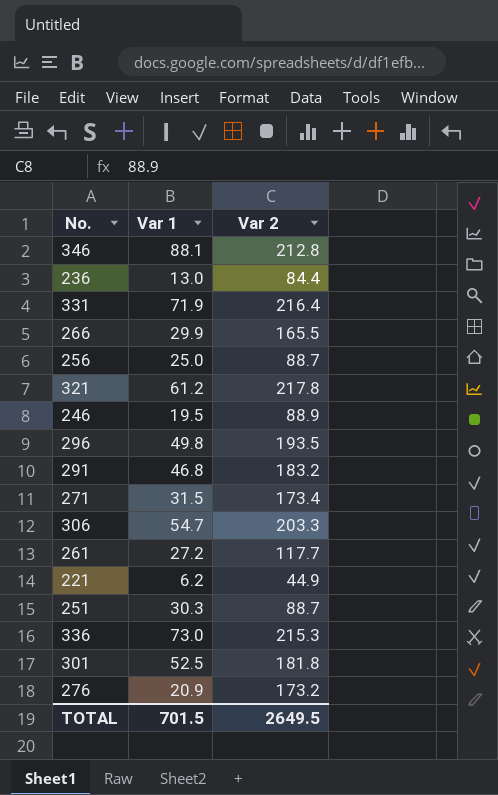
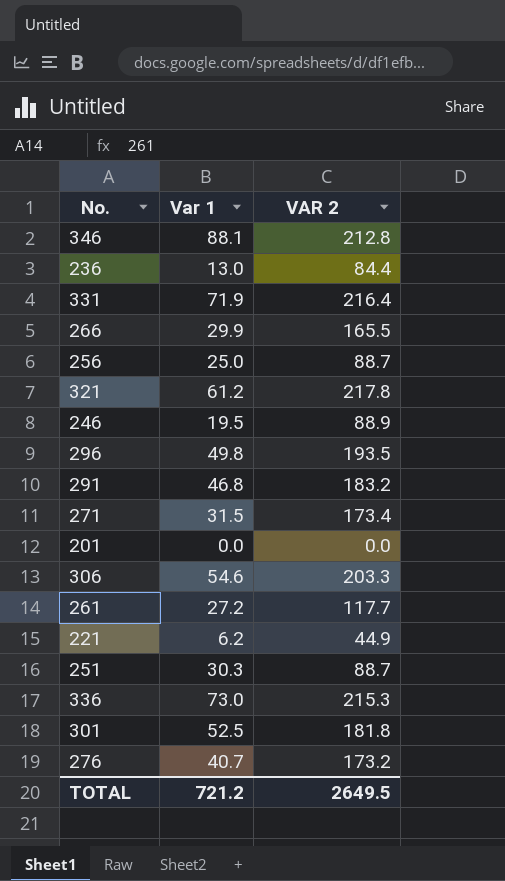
column name: Var 2 -> VAR 2
row 201: none -> 0.0 | 0.0
306 | Var 1: 54.7 -> 54.6
276 | Var 1: 20.9 -> 40.7
TOTAL | Var 1: 701.5 -> 721.2

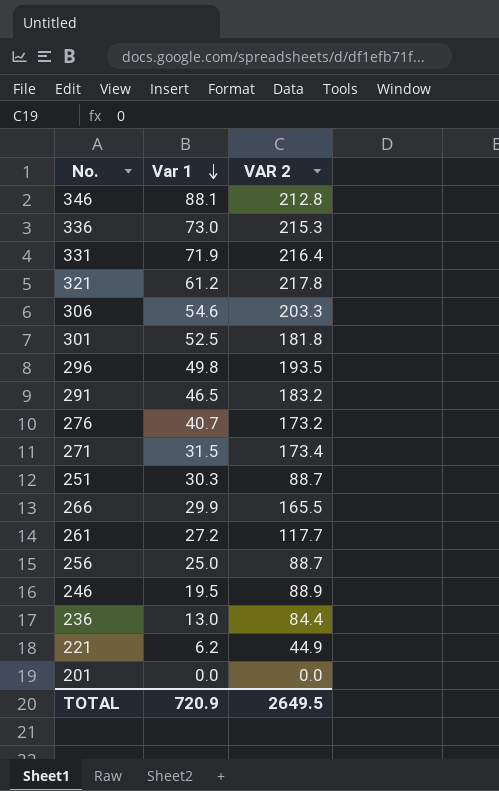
row order: none -> Var 1 descending
291 | Var 1: 46.8 -> 46.5
TOTAL | Var 1: 721.2 -> 720.9

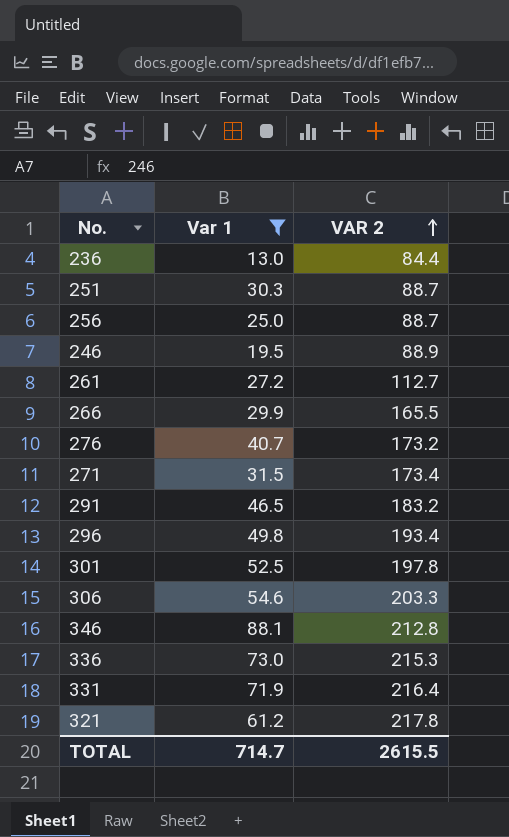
filter: none -> Var 1 >= 13.0
row order: Var 1 descending -> VAR 2 ascending
261 | VAR 2: 117.7 -> 112.7
296 | VAR 2: 193.5 -> 193.4
301 | VAR 2: 181.8 -> 197.8
TOTAL | Var 1: 720.9 -> 714.7
TOTAL | VAR 2: 2649.5 -> 2615.5

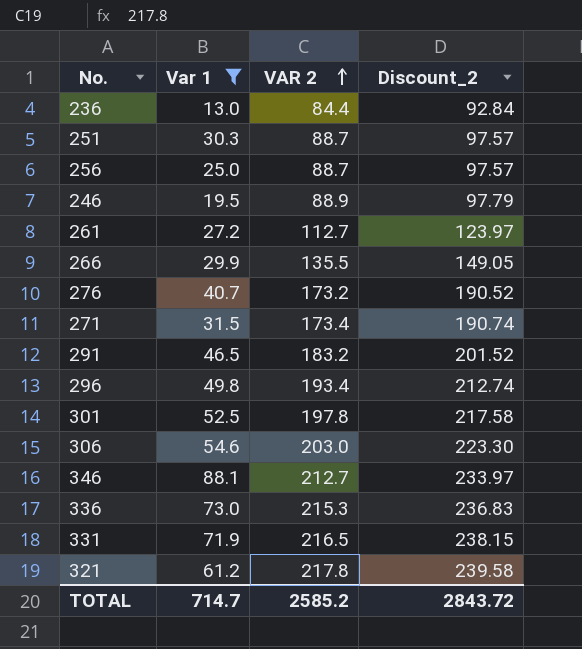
column Discount_2 | formula: none -> [VAR 2] * 1.1
266 | VAR 2: 165.5 -> 135.5
306 | VAR 2: 203.3 -> 203.0
346 | VAR 2: 212.8 -> 212.7
331 | VAR 2: 216.4 -> 216.5
TOTAL | VAR 2: 2615.5 -> 2585.2

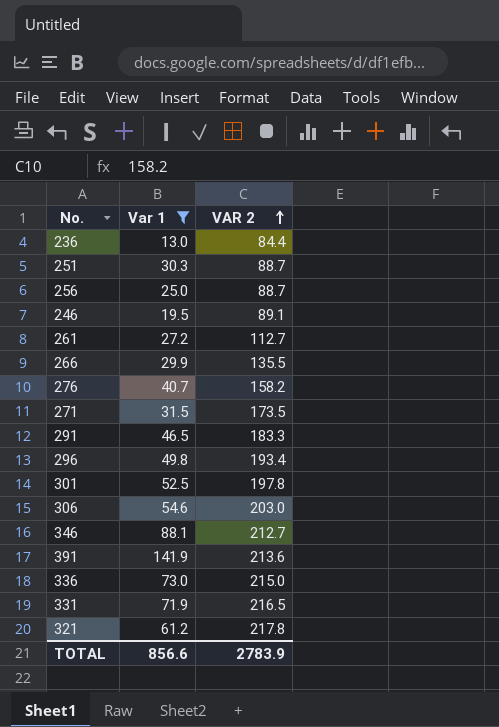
column Discount_2 | formula: [VAR 2] * 1.1 -> none
246 | VAR 2: 88.9 -> 89.1
276 | VAR 2: 173.2 -> 158.2
271 | VAR 2: 173.4 -> 173.5
291 | VAR 2: 183.2 -> 183.3
row 391: none -> 141.9 | 213.6
336 | VAR 2: 215.3 -> 215.0
TOTAL | Var 1: 714.7 -> 856.6
TOTAL | VAR 2: 2585.2 -> 2783.9

